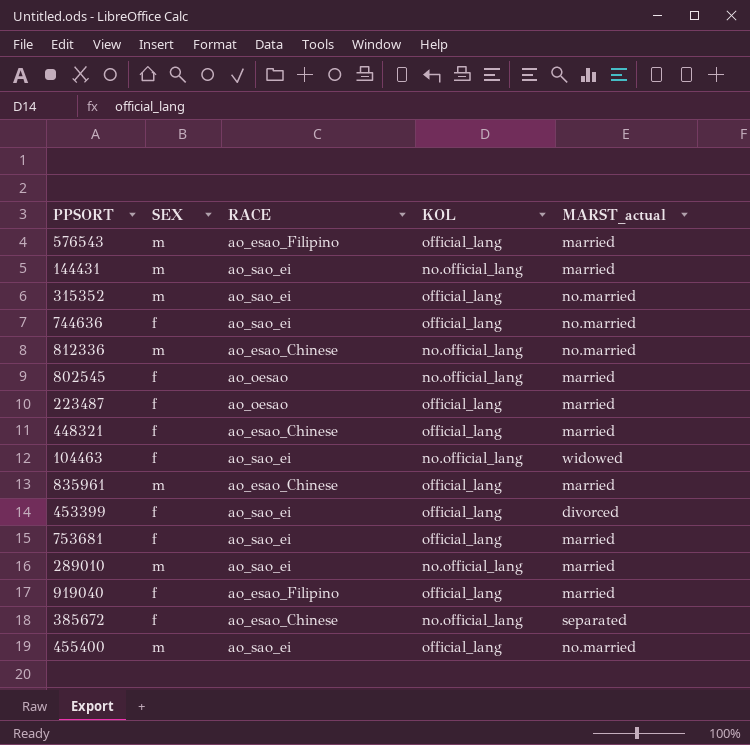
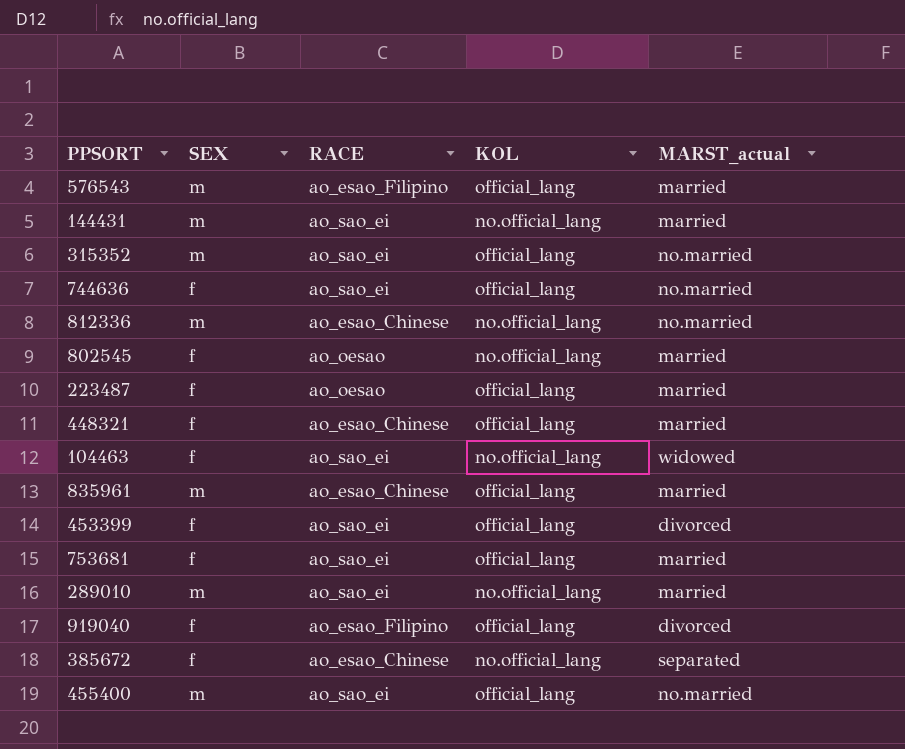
919040 | MARST_actual: married -> divorced

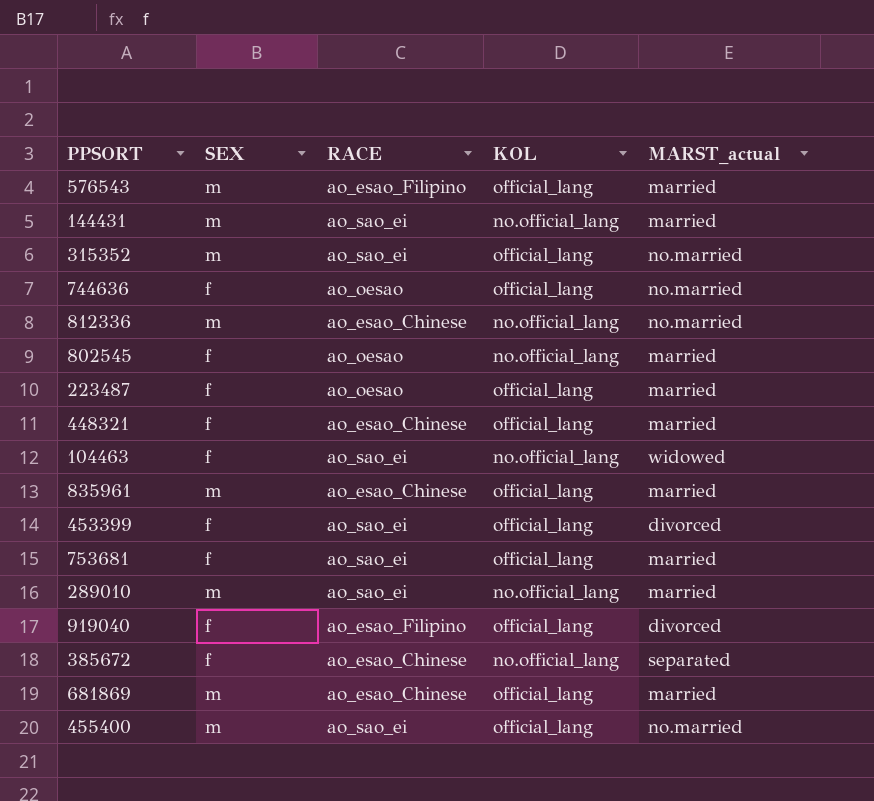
744636 | RACE: ao_sao_ei -> ao_oesao
row 681869: none -> m | ao_esao_Chinese | official_lang | married

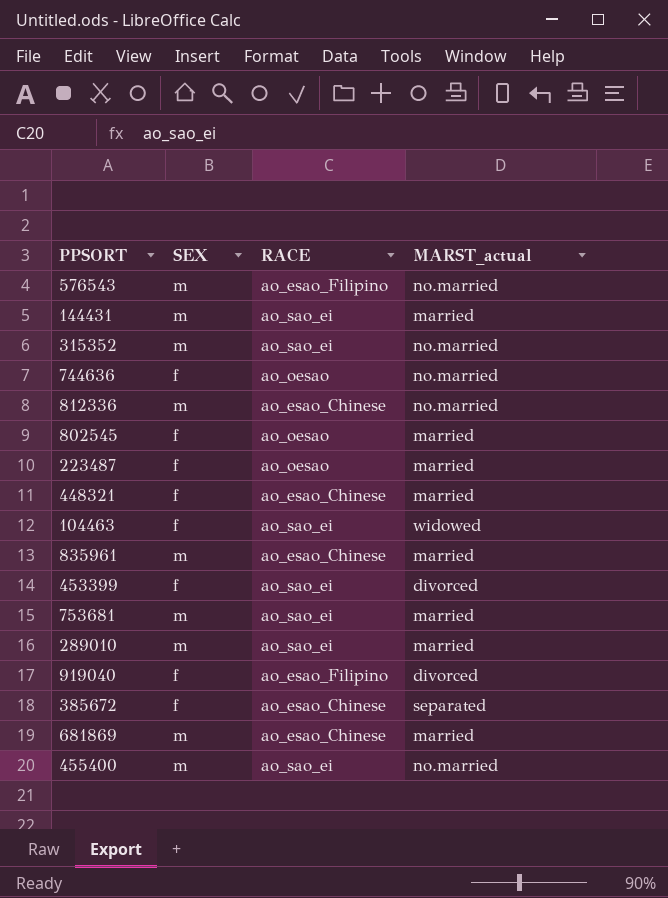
column KOL | position: 4 -> none
576543 | MARST_actual: married -> no.married
753681 | SEX: f -> m

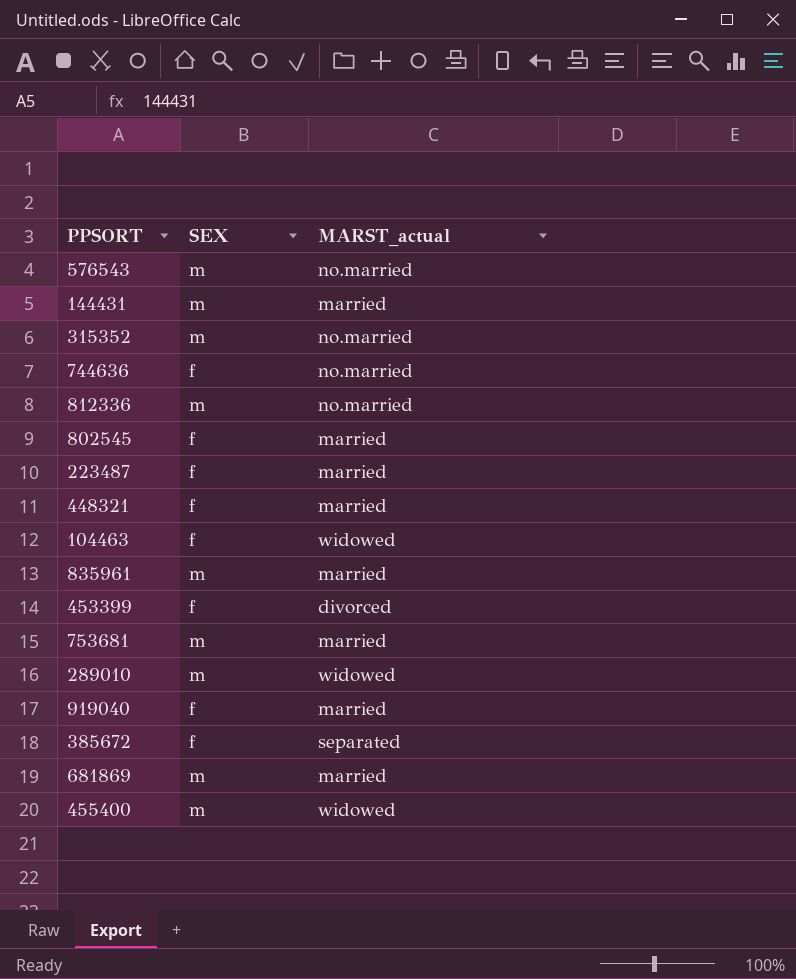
column RACE | position: 3 -> none
289010 | MARST_actual: married -> widowed
919040 | MARST_actual: divorced -> married
455400 | MARST_actual: no.married -> widowed

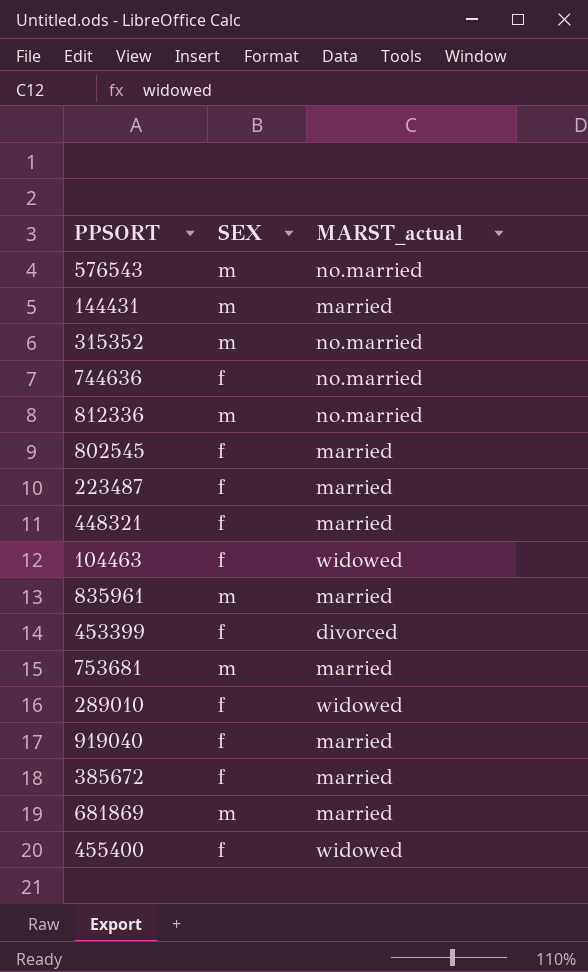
289010 | SEX: m -> f
385672 | MARST_actual: separated -> married
455400 | SEX: m -> f

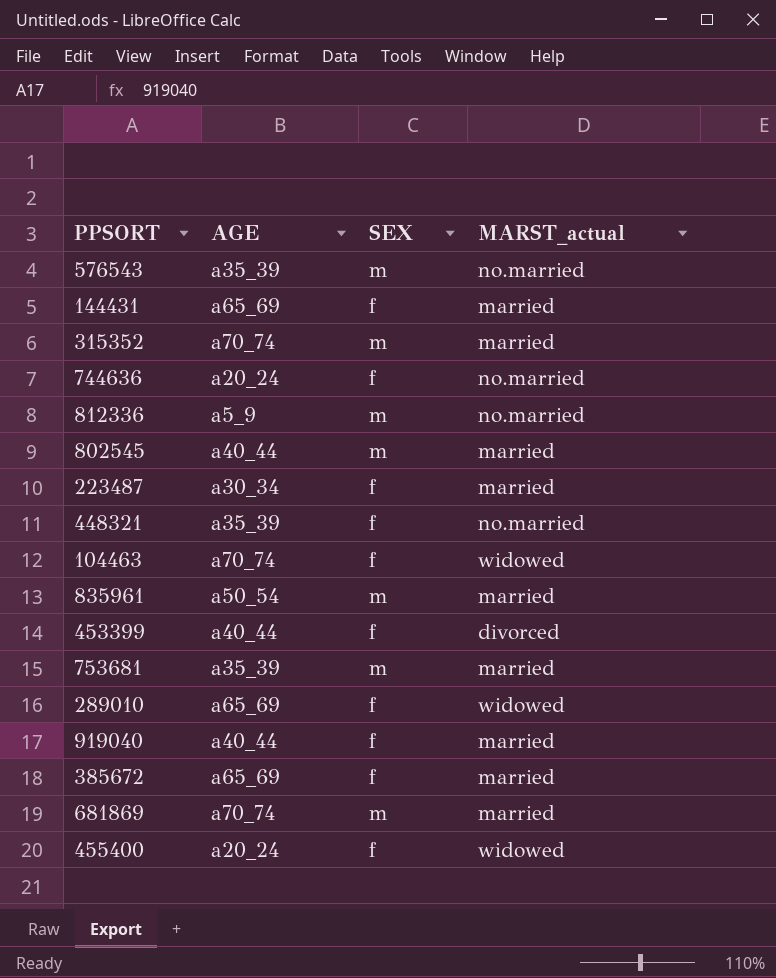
column AGE | position: none -> 2
144431 | SEX: m -> f
315352 | MARST_actual: no.married -> married
802545 | SEX: f -> m
448321 | MARST_actual: married -> no.married

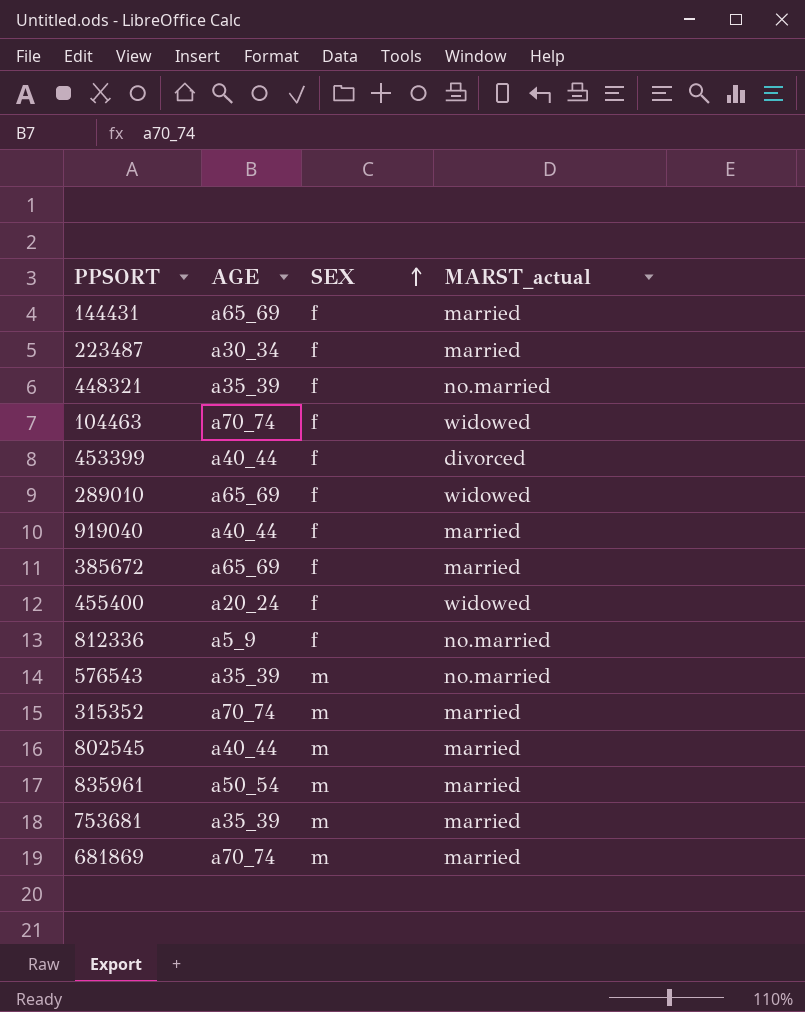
row order: none -> SEX ascending
row 744636: a20_24 | f | no.married -> none
812336 | SEX: m -> f

